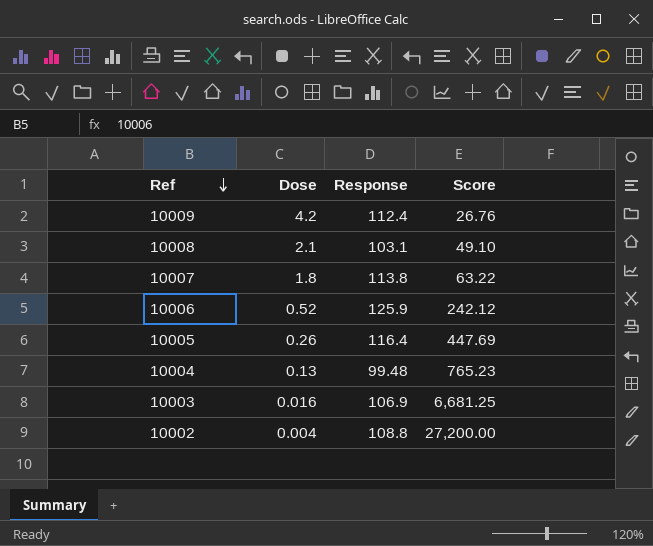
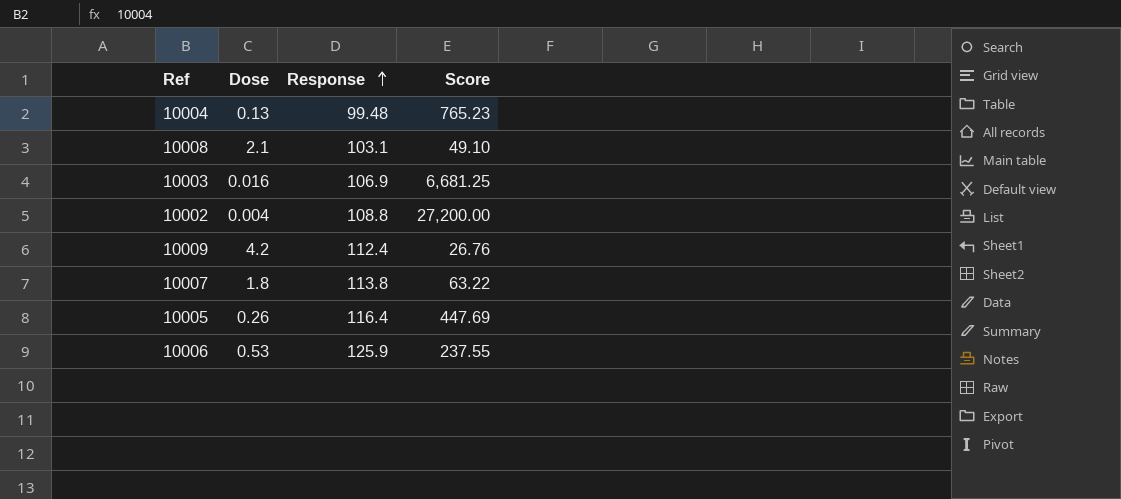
row order: Ref descending -> Response ascending
10006 | Dose: 0.52 -> 0.53
10006 | Score: 242.12 -> 237.55

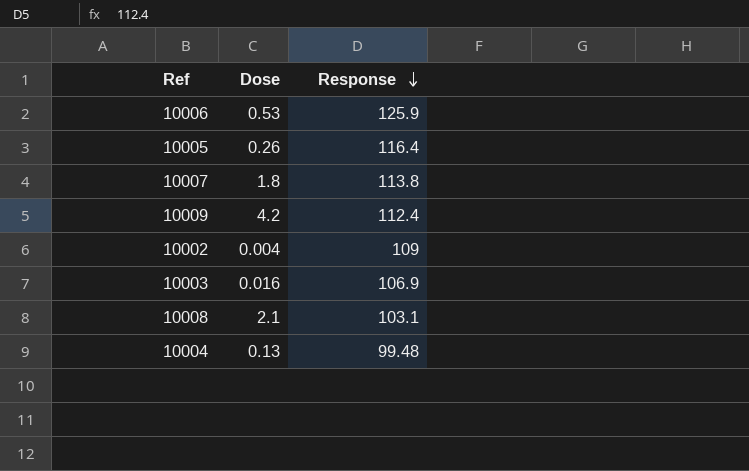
row order: Response ascending -> Response descending
column Score | formula: [Response] / [Dose] -> none
10002 | Response: 108.8 -> 109

